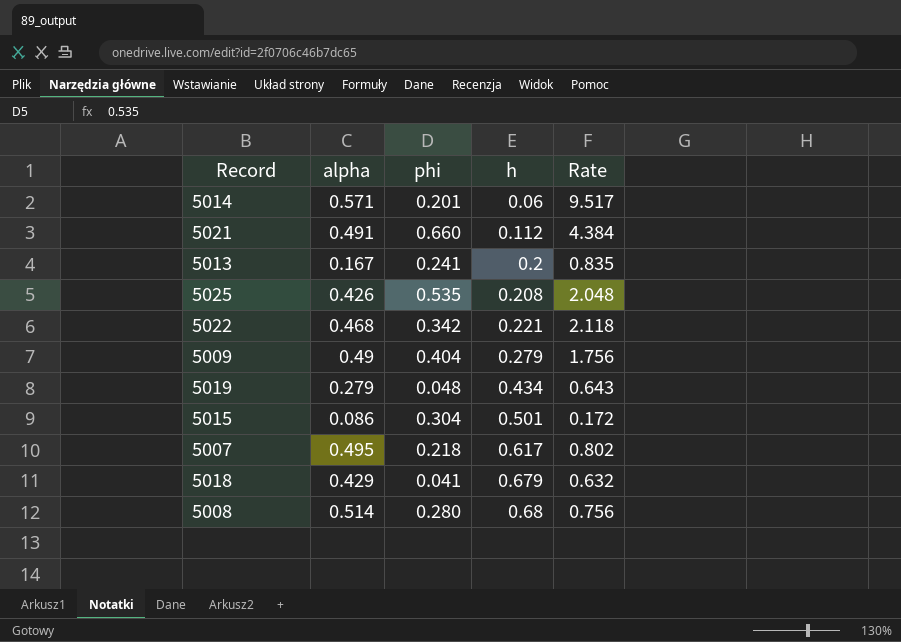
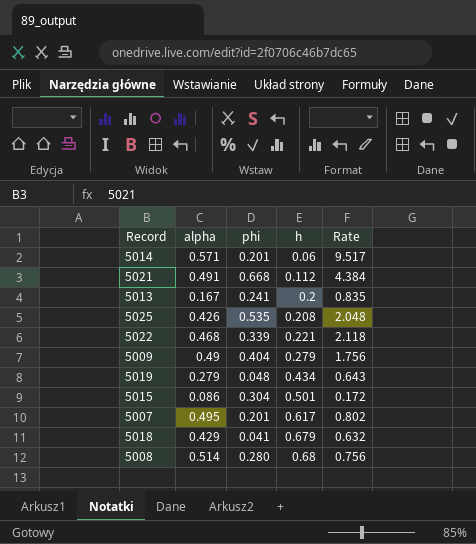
5021 | phi: 0.660 -> 0.668
5022 | phi: 0.342 -> 0.339
5007 | phi: 0.218 -> 0.201

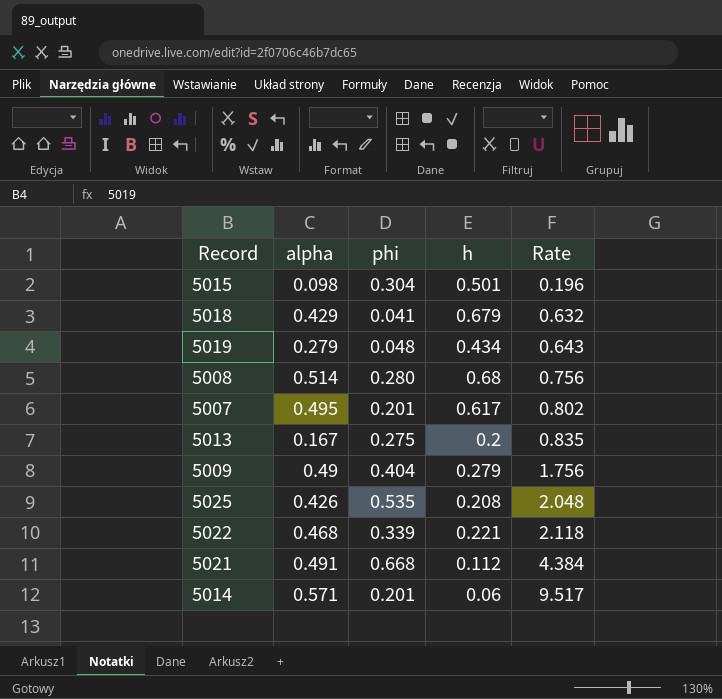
row order: h ascending -> Rate ascending
5015 | alpha: 0.086 -> 0.098
5015 | Rate: 0.172 -> 0.196
5013 | phi: 0.241 -> 0.275

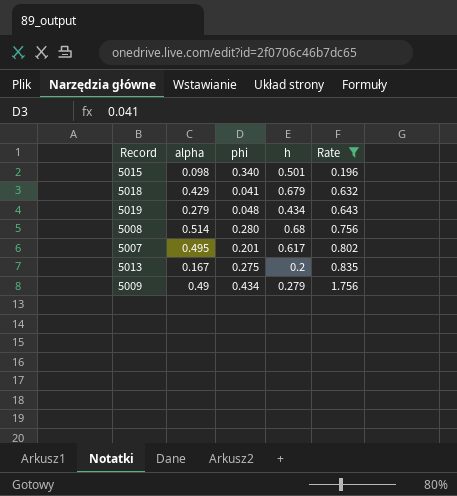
filter: none -> Rate <= 1.756
5015 | phi: 0.304 -> 0.340
5009 | phi: 0.404 -> 0.434

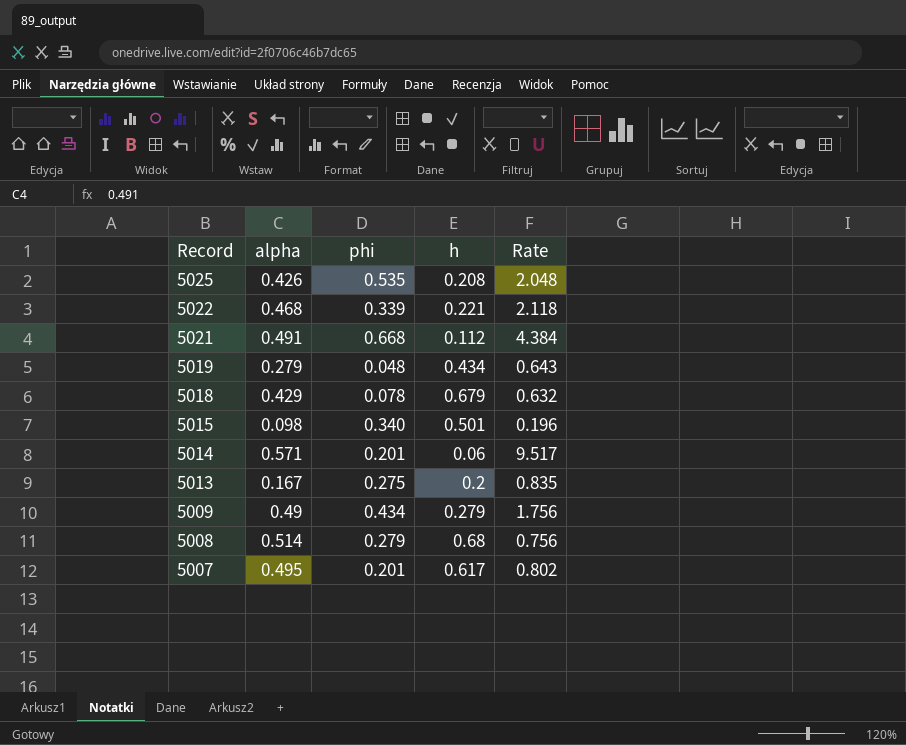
filter: Rate <= 1.756 -> none
row order: Rate ascending -> Record descending
5018 | phi: 0.041 -> 0.078
5008 | phi: 0.280 -> 0.279

